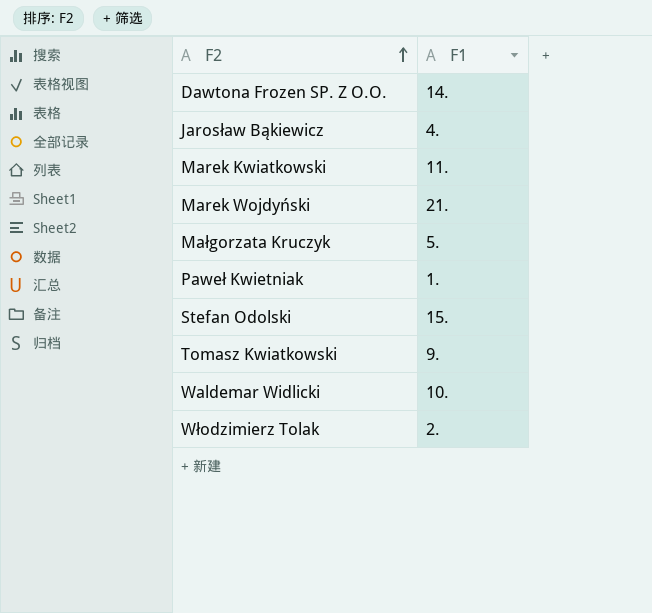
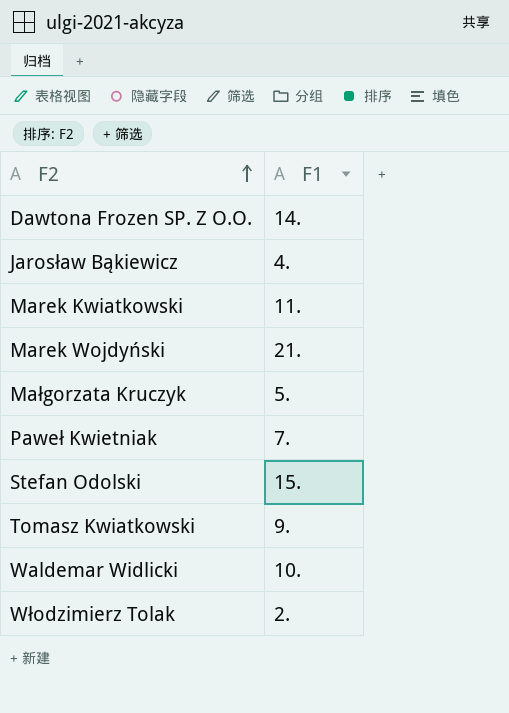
Paweł Kwietniak | F1: 1. -> 7.

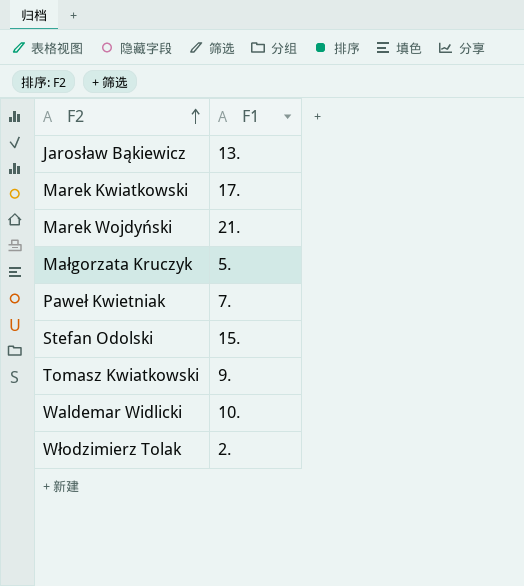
row Dawtona Frozen SP. Z O.O.: 14. -> none
Jarosław Bąkiewicz | F1: 4. -> 13.
Marek Kwiatkowski | F1: 11. -> 17.

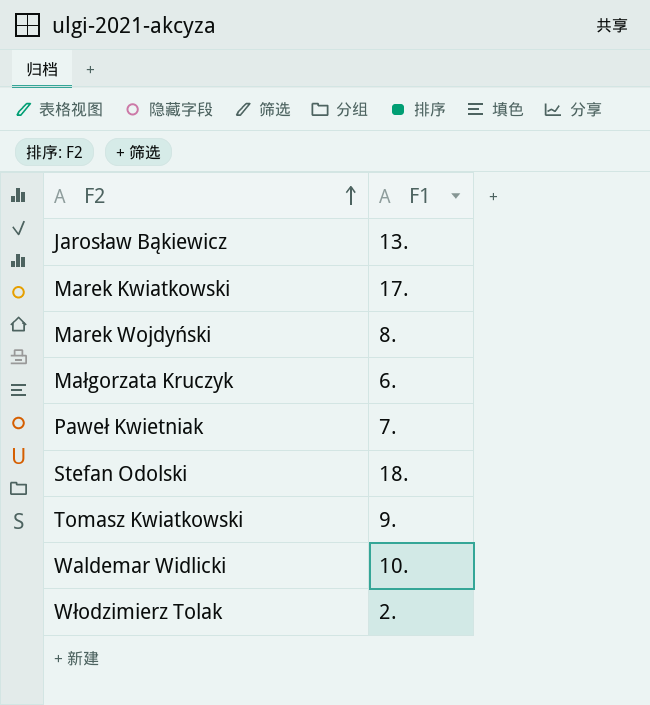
Marek Wojdyński | F1: 21. -> 8.
Małgorzata Kruczyk | F1: 5. -> 6.
Stefan Odolski | F1: 15. -> 18.

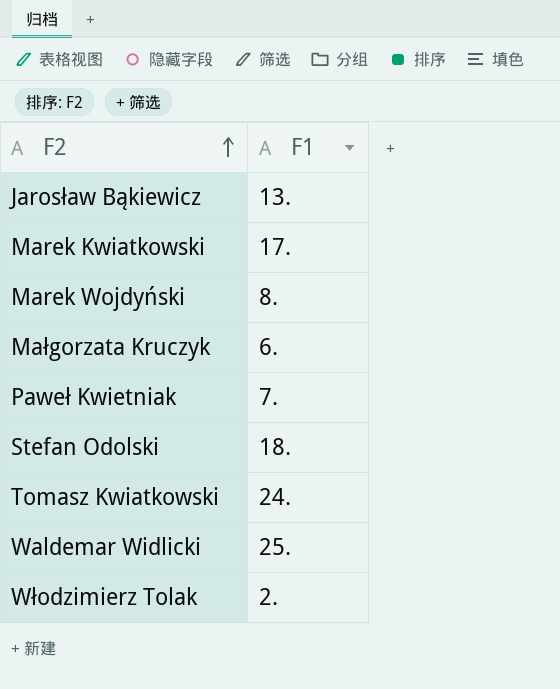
Tomasz Kwiatkowski | F1: 9. -> 24.
Waldemar Widlicki | F1: 10. -> 25.

